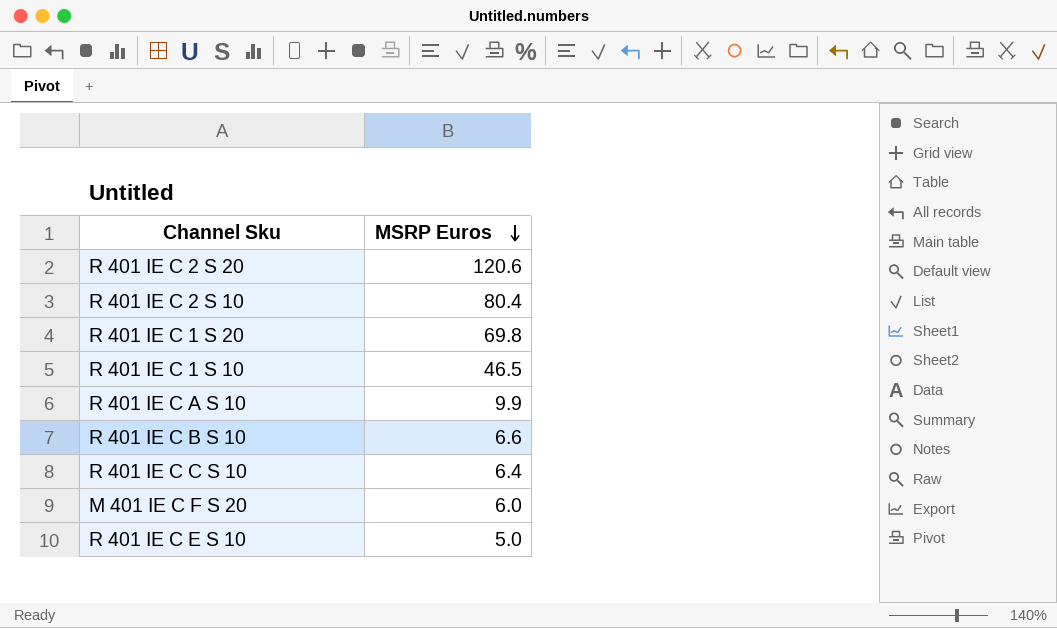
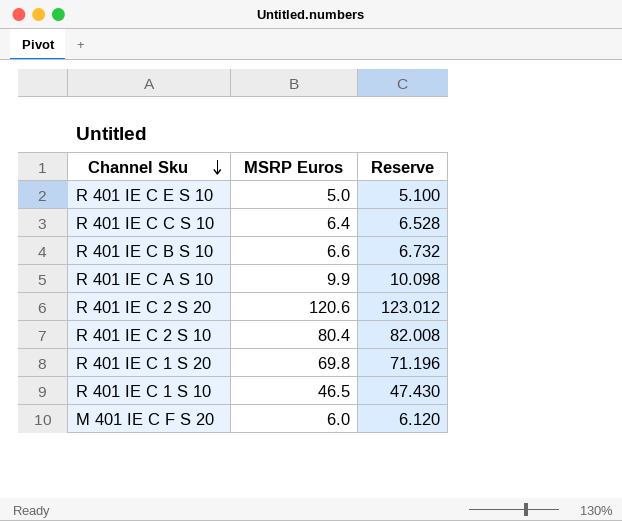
row order: MSRP Euros descending -> Channel Sku descending
column Reserve | formula: none -> [MSRP Euros] * 1.02

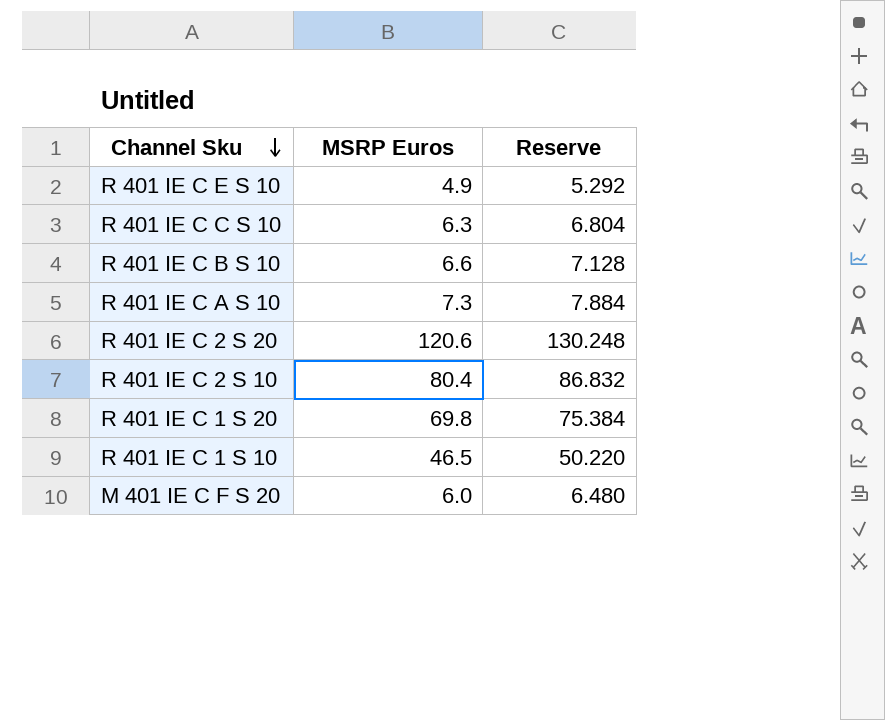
column Reserve | formula: [MSRP Euros] * 1.02 -> [MSRP Euros] * 1.08
R 401 IE C E S 10 | MSRP Euros: 5.0 -> 4.9
R 401 IE C C S 10 | MSRP Euros: 6.4 -> 6.3
R 401 IE C A S 10 | MSRP Euros: 9.9 -> 7.3

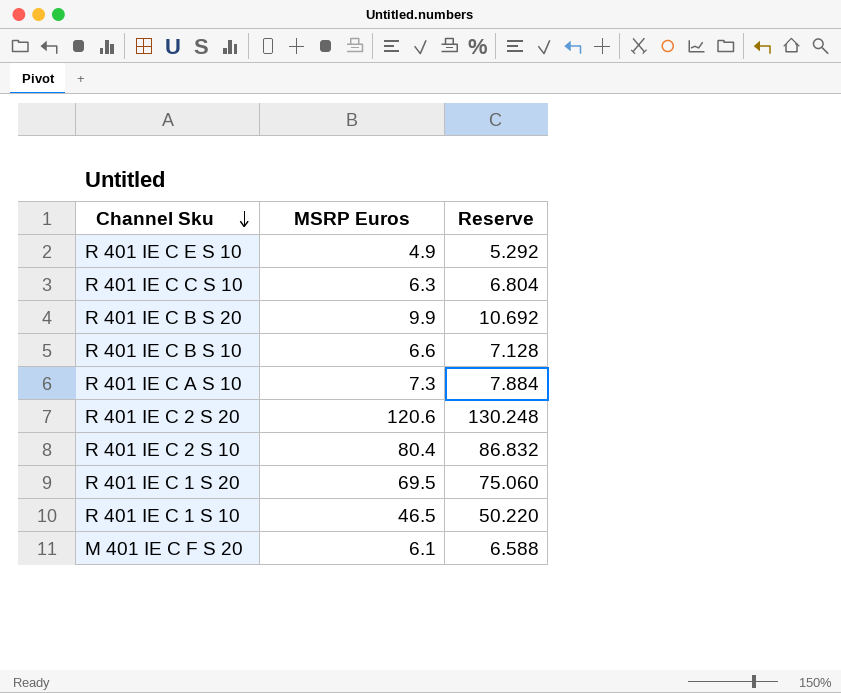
row R 401 IE C B S 20: none -> 9.9 | 10.692
R 401 IE C 1 S 20 | MSRP Euros: 69.8 -> 69.5
R 401 IE C 1 S 20 | Reserve: 75.384 -> 75.060
M 401 IE C F S 20 | MSRP Euros: 6.0 -> 6.1
M 401 IE C F S 20 | Reserve: 6.480 -> 6.588

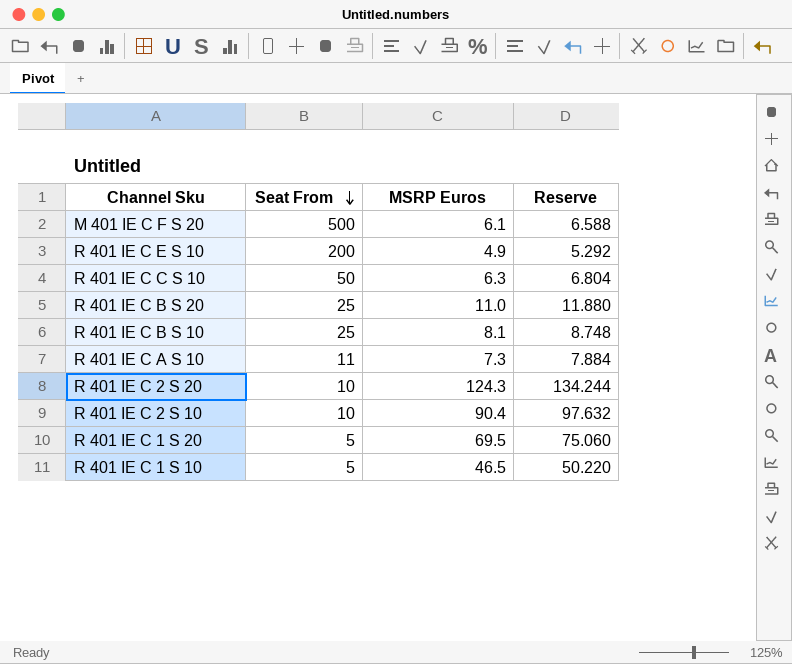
row order: Channel Sku descending -> Seat From descending
column Seat From | position: none -> 2
R 401 IE C B S 20 | MSRP Euros: 9.9 -> 11.0
R 401 IE C B S 20 | Reserve: 10.692 -> 11.880
R 401 IE C B S 10 | MSRP Euros: 6.6 -> 8.1
R 401 IE C B S 10 | Reserve: 7.128 -> 8.748
R 401 IE C 2 S 20 | MSRP Euros: 120.6 -> 124.3
R 401 IE C 2 S 20 | Reserve: 130.248 -> 134.244
R 401 IE C 2 S 10 | MSRP Euros: 80.4 -> 90.4
R 401 IE C 2 S 10 | Reserve: 86.832 -> 97.632

